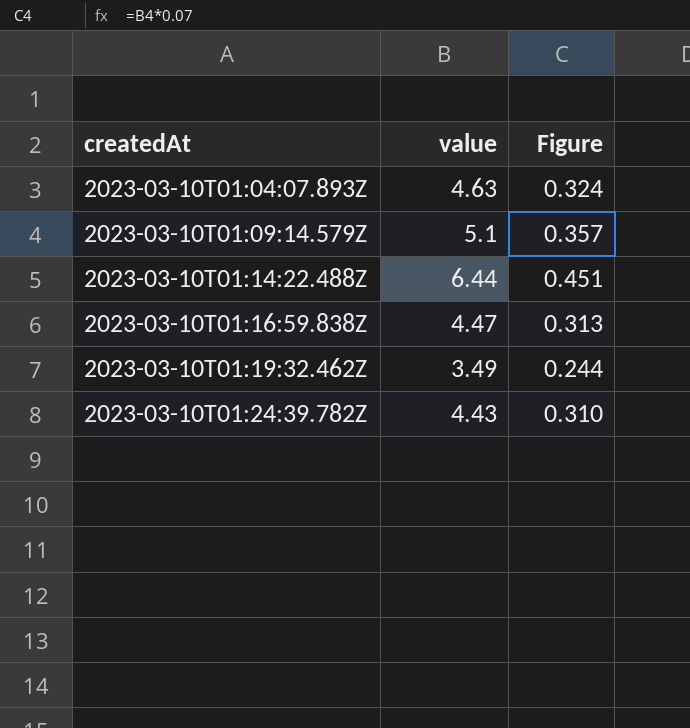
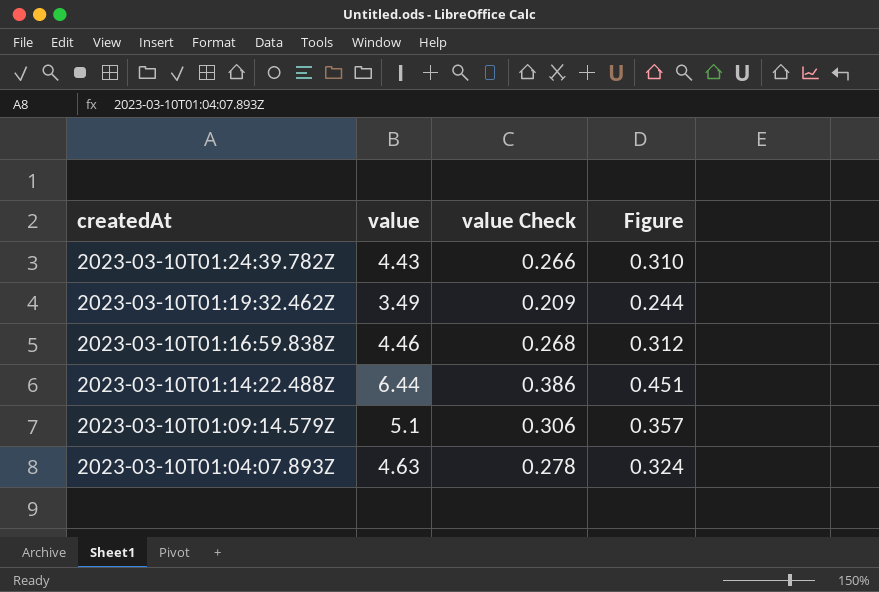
row order: createdAt ascending -> createdAt descending
column value Check | formula: none -> [value] * 0.06
2023-03-10T01:16:59.838Z | value: 4.47 -> 4.46
2023-03-10T01:16:59.838Z | Figure: 0.313 -> 0.312

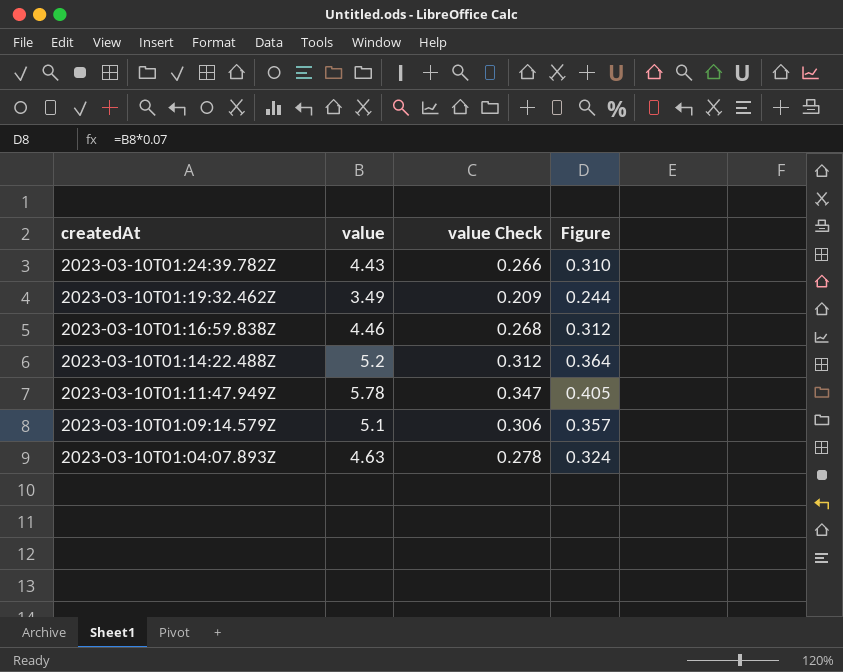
2023-03-10T01:14:22.488Z | value: 6.44 -> 5.2
2023-03-10T01:14:22.488Z | value Check: 0.386 -> 0.312
2023-03-10T01:14:22.488Z | Figure: 0.451 -> 0.364
row 2023-03-10T01:11:47.949Z: none -> 5.78 | 0.347 | 0.405

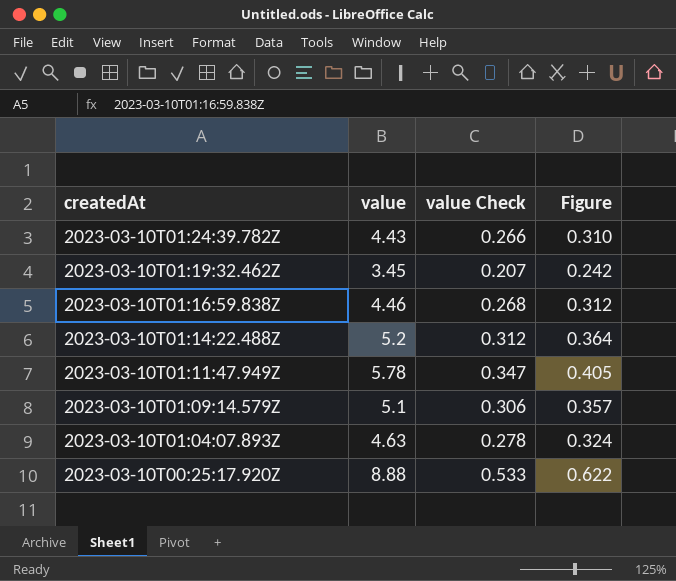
2023-03-10T01:19:32.462Z | value: 3.49 -> 3.45
2023-03-10T01:19:32.462Z | value Check: 0.209 -> 0.207
2023-03-10T01:19:32.462Z | Figure: 0.244 -> 0.242
row 2023-03-10T00:25:17.920Z: none -> 8.88 | 0.533 | 0.622

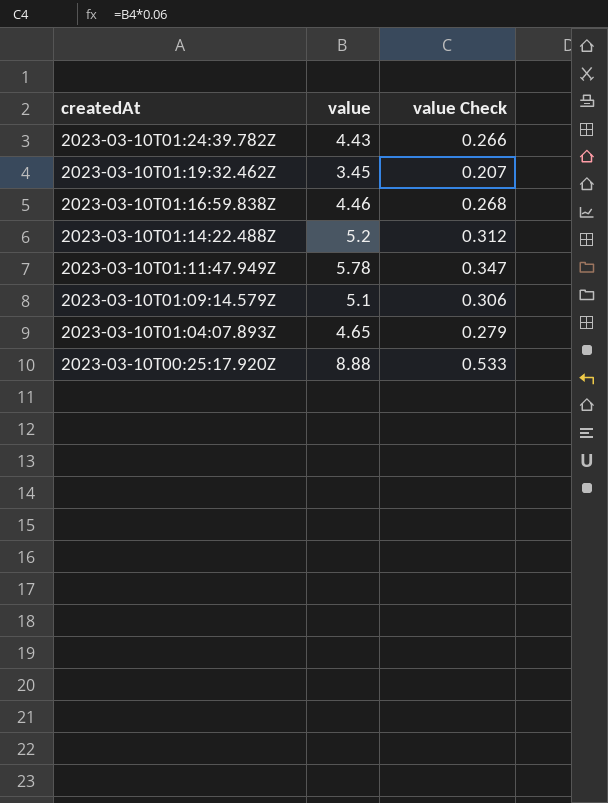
column Figure | formula: [value] * 0.07 -> none
2023-03-10T01:04:07.893Z | value: 4.63 -> 4.65
2023-03-10T01:04:07.893Z | value Check: 0.278 -> 0.279

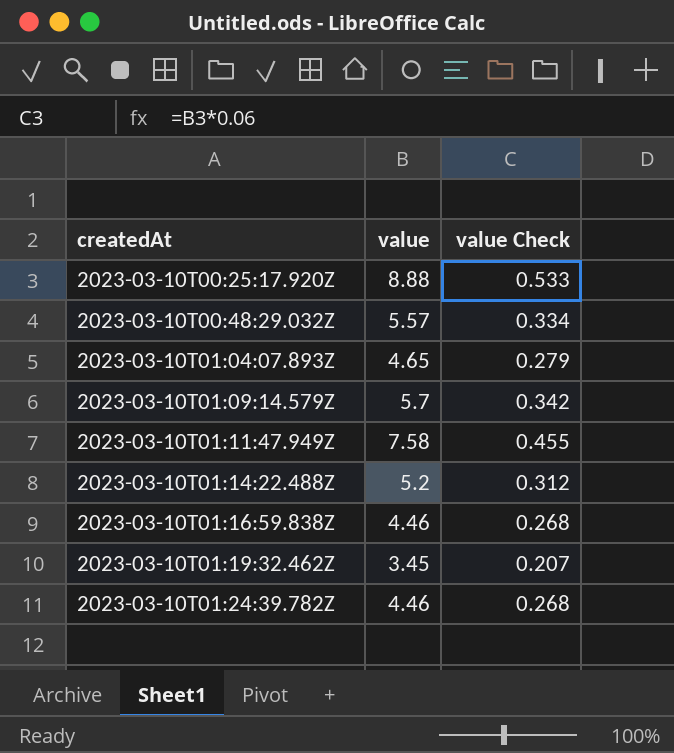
row order: createdAt descending -> createdAt ascending
row 2023-03-10T00:48:29.032Z: none -> 5.57 | 0.334
2023-03-10T01:09:14.579Z | value: 5.1 -> 5.7
2023-03-10T01:09:14.579Z | value Check: 0.306 -> 0.342
2023-03-10T01:11:47.949Z | value: 5.78 -> 7.58
2023-03-10T01:11:47.949Z | value Check: 0.347 -> 0.455
2023-03-10T01:24:39.782Z | value: 4.43 -> 4.46
2023-03-10T01:24:39.782Z | value Check: 0.266 -> 0.268

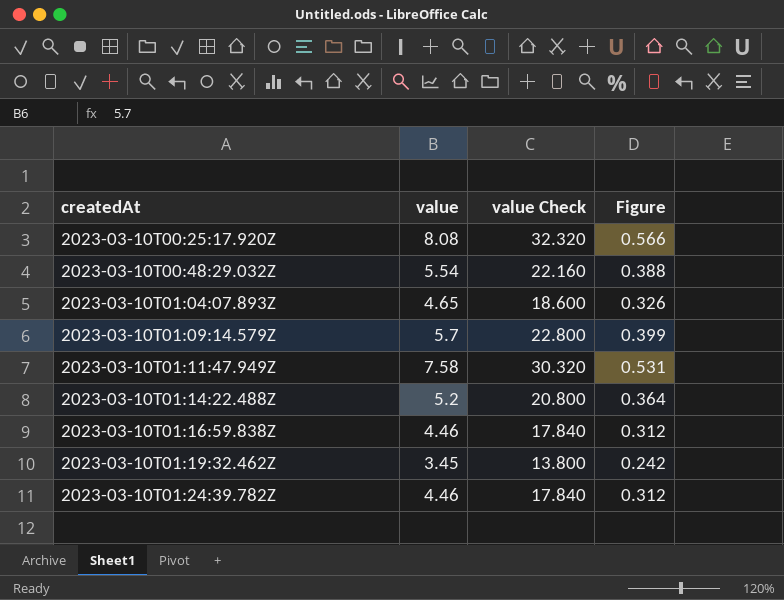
column value Check | formula: [value] * 0.06 -> [value] * 4
column Figure | formula: none -> [value] * 0.07
2023-03-10T00:25:17.920Z | value: 8.88 -> 8.08
2023-03-10T00:48:29.032Z | value: 5.57 -> 5.54

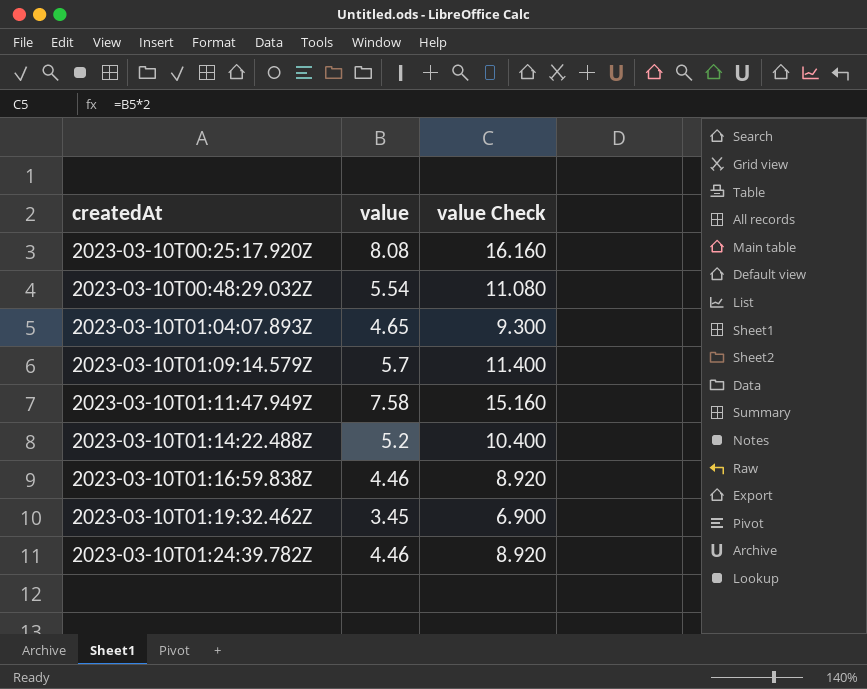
column Figure | formula: [value] * 0.07 -> none
column value Check | formula: [value] * 4 -> [value] * 2

